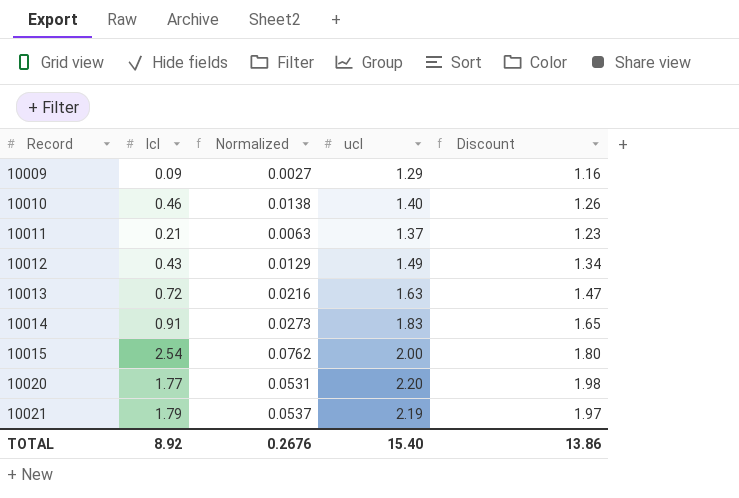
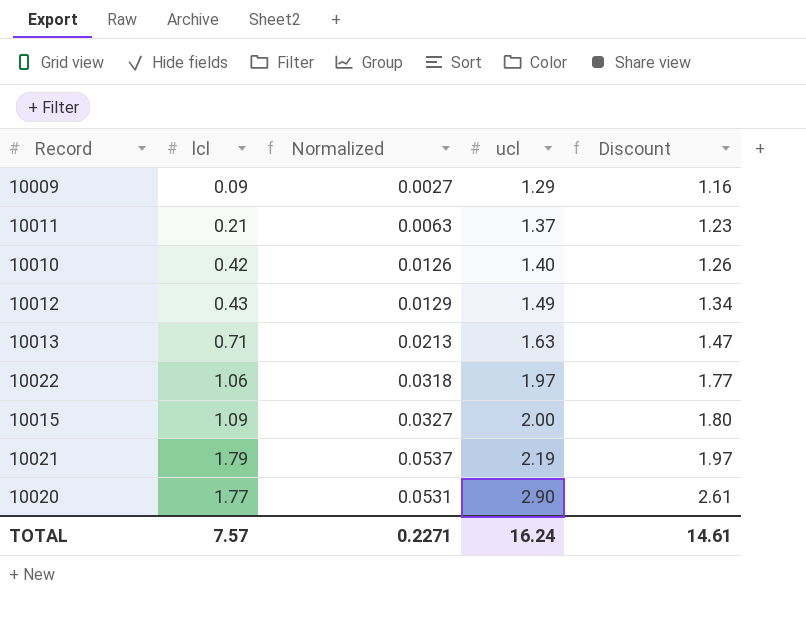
row order: Record ascending -> ucl ascending
row 10014: 0.91 | 0.0273 | 1.83 | 1.65 -> none
10010 | lcl: 0.46 -> 0.42
10010 | Normalized: 0.0138 -> 0.0126
10013 | lcl: 0.72 -> 0.71
10013 | Normalized: 0.0216 -> 0.0213
row 10022: none -> 1.06 | 0.0318 | 1.97 | 1.77
10015 | lcl: 2.54 -> 1.09
10015 | Normalized: 0.0762 -> 0.0327
10020 | ucl: 2.20 -> 2.90
10020 | Discount: 1.98 -> 2.61
TOTAL | lcl: 8.92 -> 7.57
TOTAL | Normalized: 0.2676 -> 0.2271
TOTAL | ucl: 15.40 -> 16.24
TOTAL | Discount: 13.86 -> 14.61

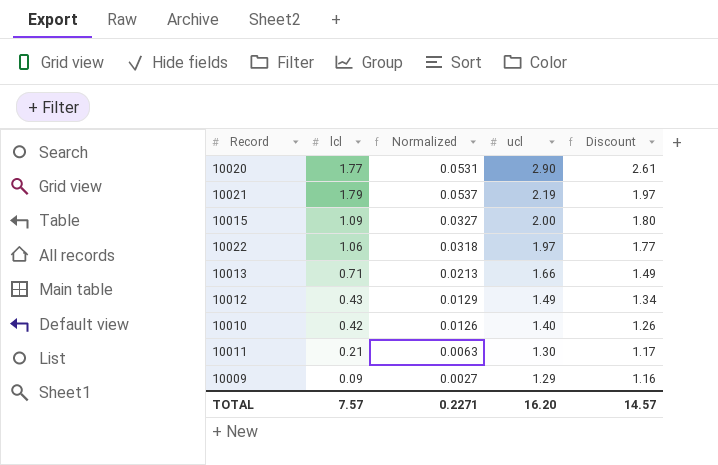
row order: ucl ascending -> ucl descending
10013 | ucl: 1.63 -> 1.66
10013 | Discount: 1.47 -> 1.49
10011 | ucl: 1.37 -> 1.30
10011 | Discount: 1.23 -> 1.17
TOTAL | ucl: 16.24 -> 16.20
TOTAL | Discount: 14.61 -> 14.57

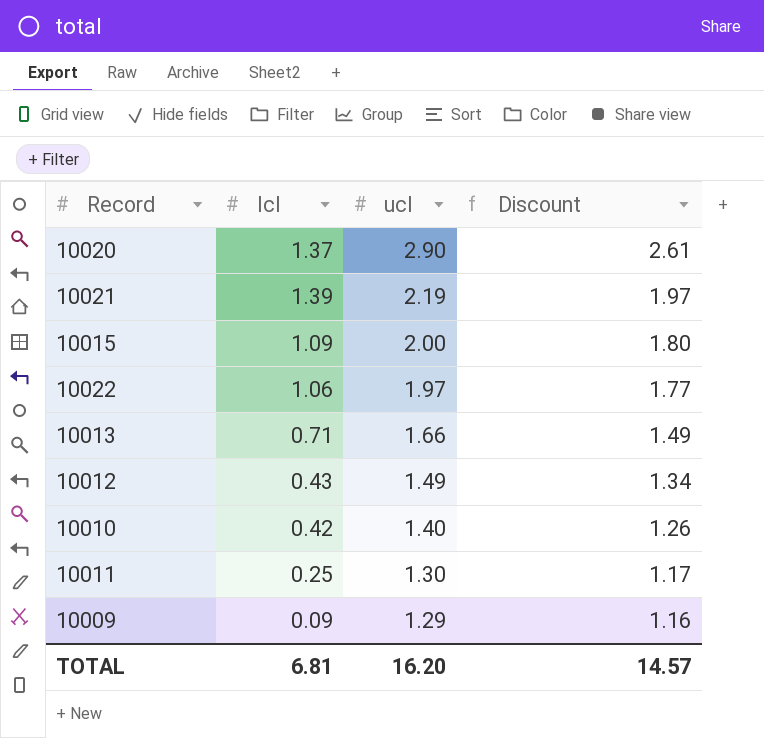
column Normalized | formula: [lcl] * 0.03 -> none
10020 | lcl: 1.77 -> 1.37
10021 | lcl: 1.79 -> 1.39
10011 | lcl: 0.21 -> 0.25
TOTAL | lcl: 7.57 -> 6.81

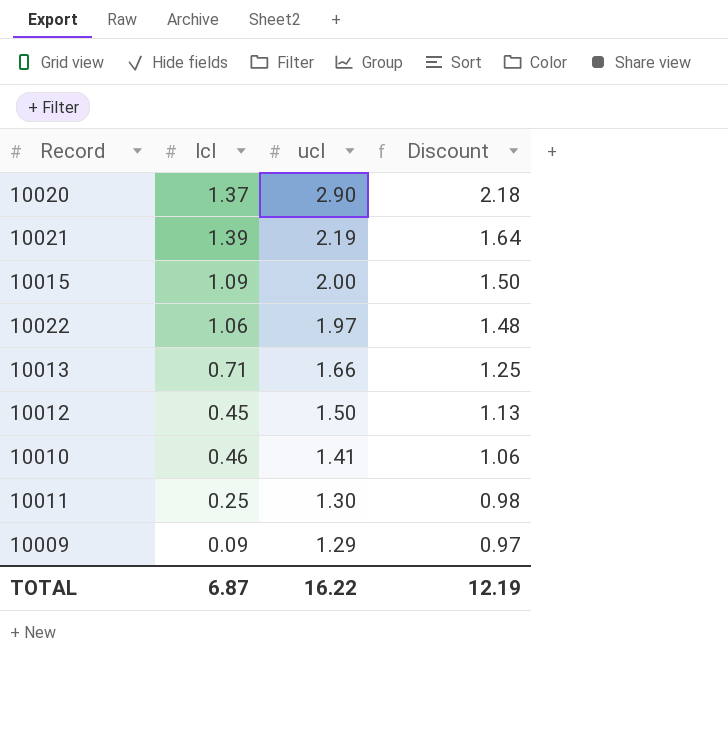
column Discount | formula: [ucl] * 0.9 -> [ucl] * 0.75
10012 | lcl: 0.43 -> 0.45
10012 | ucl: 1.49 -> 1.50
10010 | lcl: 0.42 -> 0.46
10010 | ucl: 1.40 -> 1.41
TOTAL | lcl: 6.81 -> 6.87
TOTAL | ucl: 16.20 -> 16.22
TOTAL | Discount: 14.57 -> 12.19

